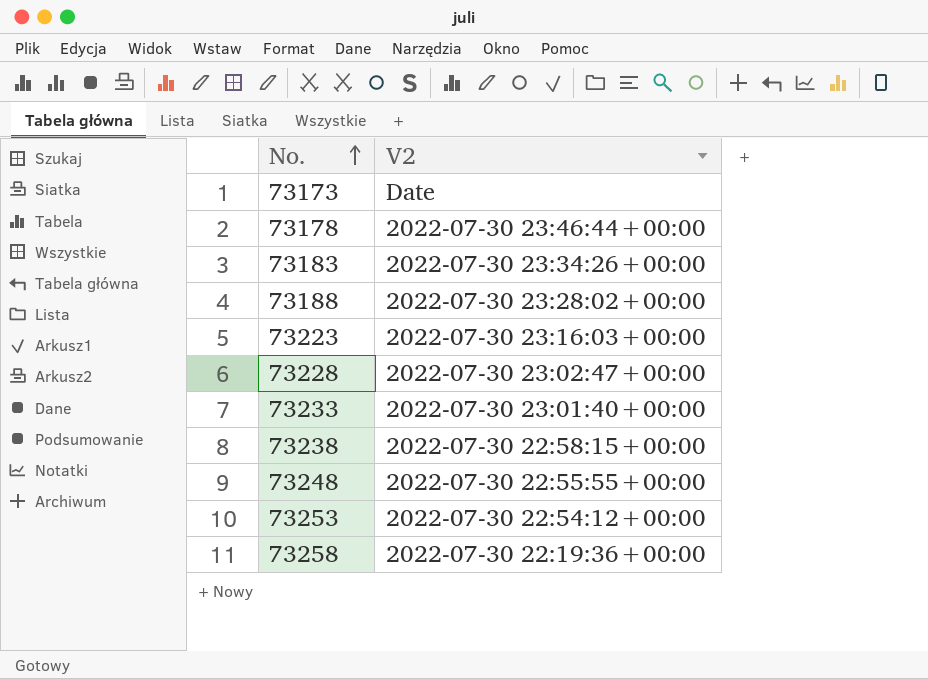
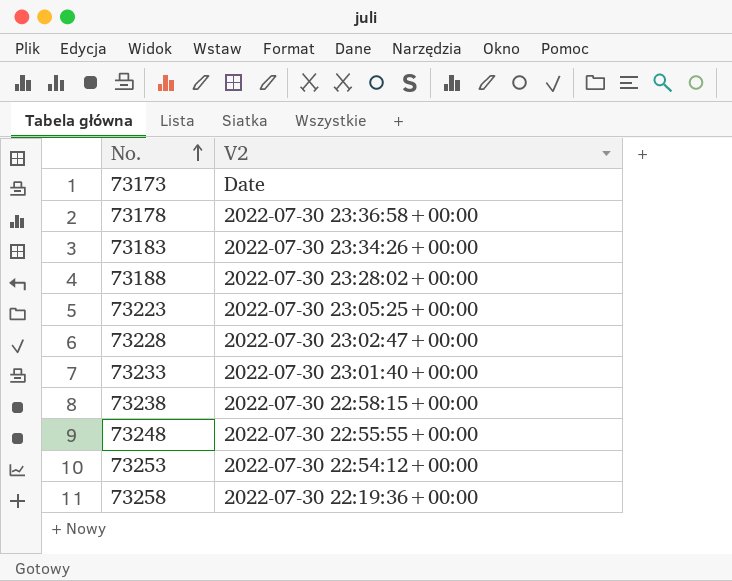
73178 | V2: 2022-07-30 23:46:44+00:00 -> 2022-07-30 23:36:58+00:00
73223 | V2: 2022-07-30 23:16:03+00:00 -> 2022-07-30 23:05:25+00:00

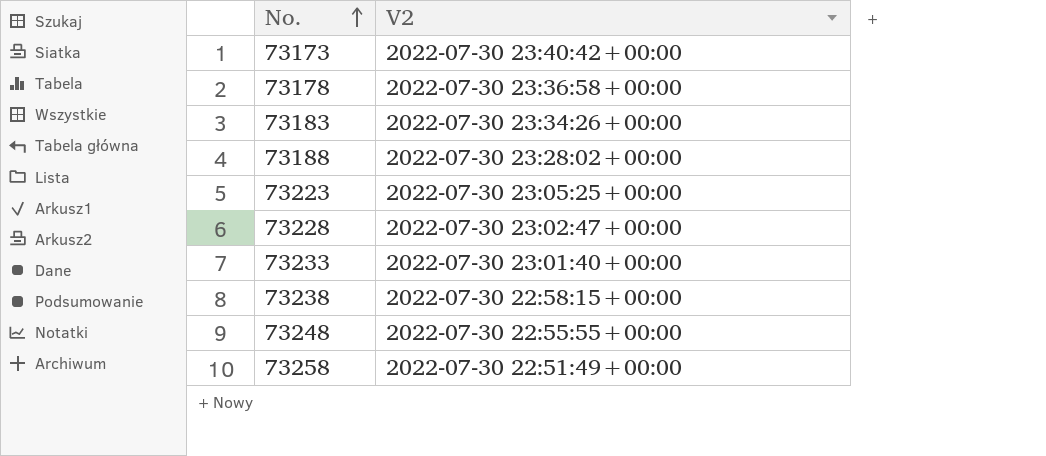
row 73253: 2022-07-30 22:54:12+00:00 -> none
73173 | V2: Date -> 2022-07-30 23:40:42+00:00
73258 | V2: 2022-07-30 22:19:36+00:00 -> 2022-07-30 22:51:49+00:00

